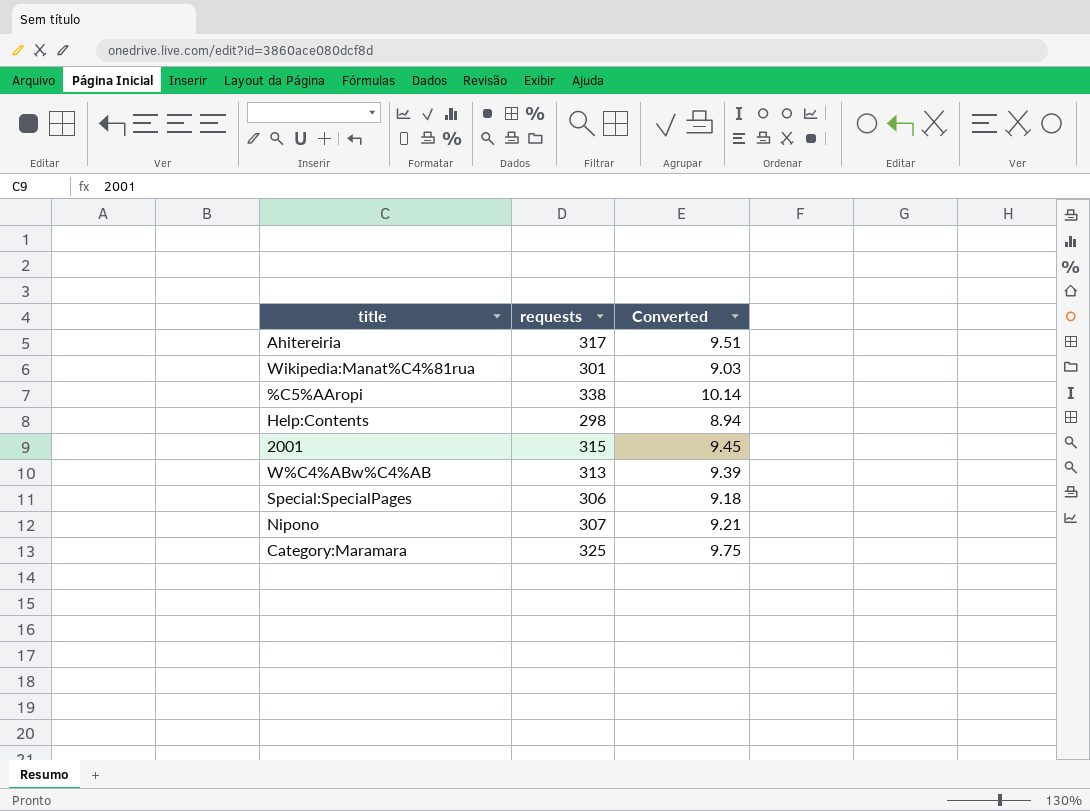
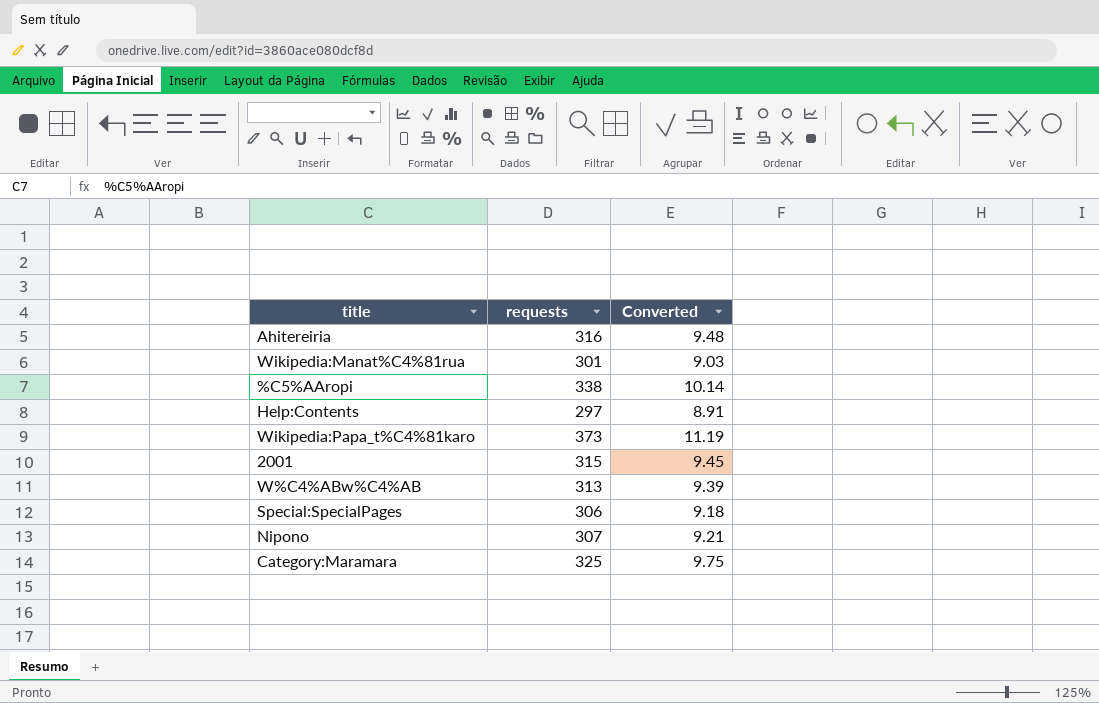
Ahitereiria | requests: 317 -> 316
Ahitereiria | Converted: 9.51 -> 9.48
Help:Contents | requests: 298 -> 297
Help:Contents | Converted: 8.94 -> 8.91
row Wikipedia:Papa_t%C4%81karo: none -> 373 | 11.19

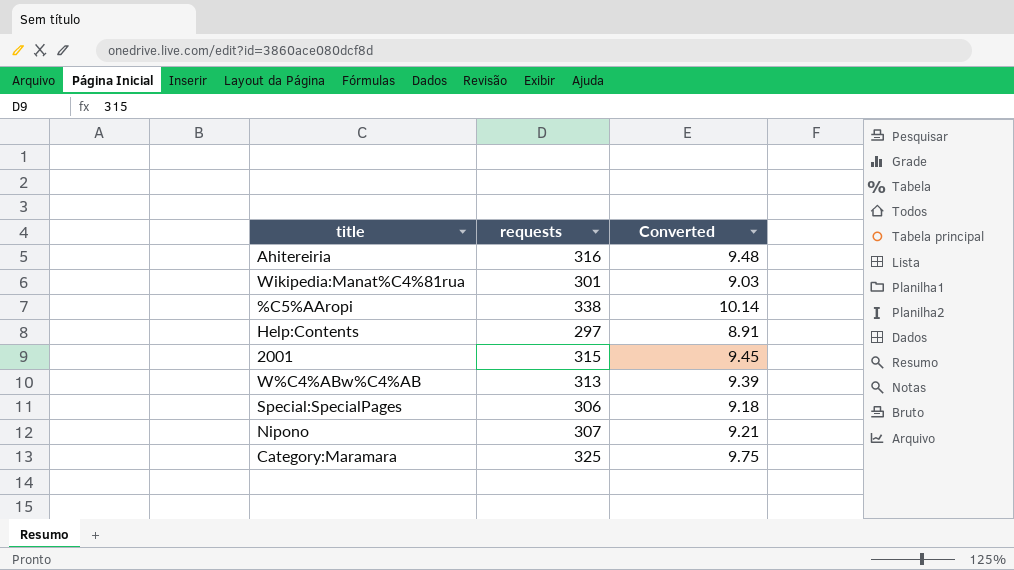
row Wikipedia:Papa_t%C4%81karo: 373 | 11.19 -> none

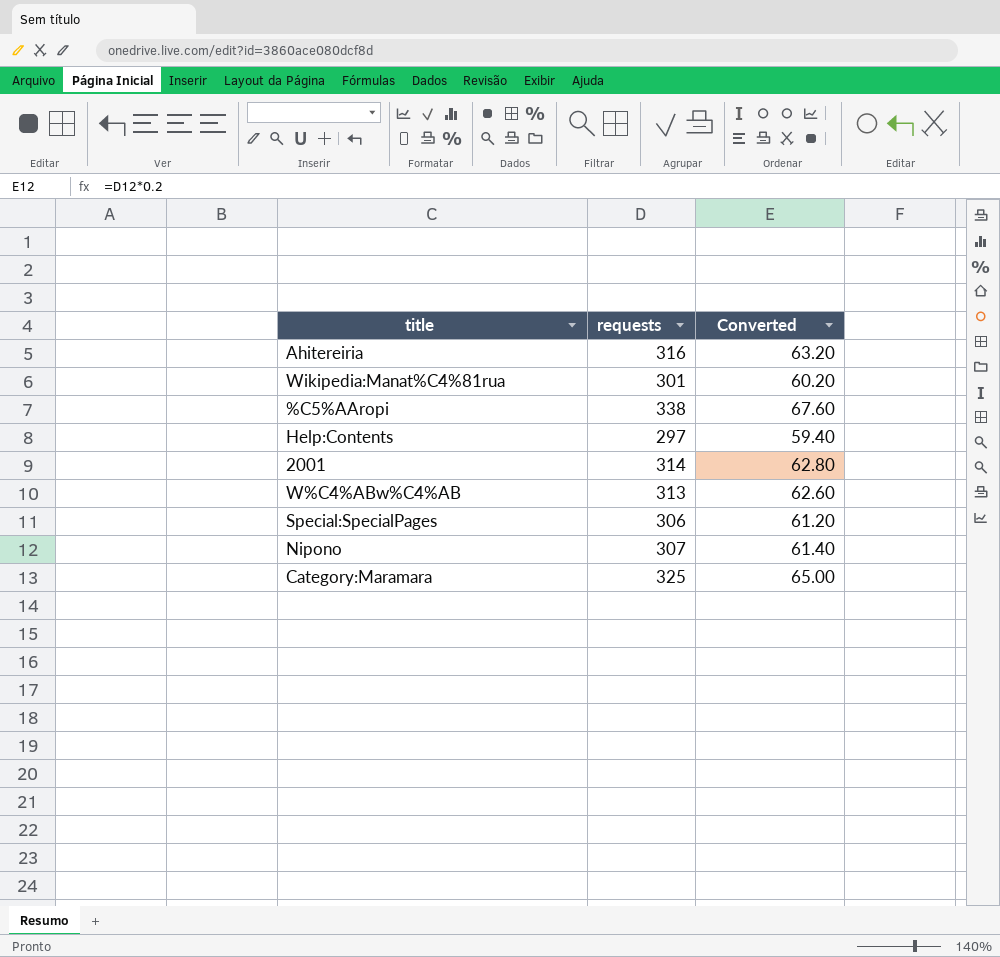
column Converted | formula: [requests] * 0.03 -> [requests] * 0.2
2001 | requests: 315 -> 314

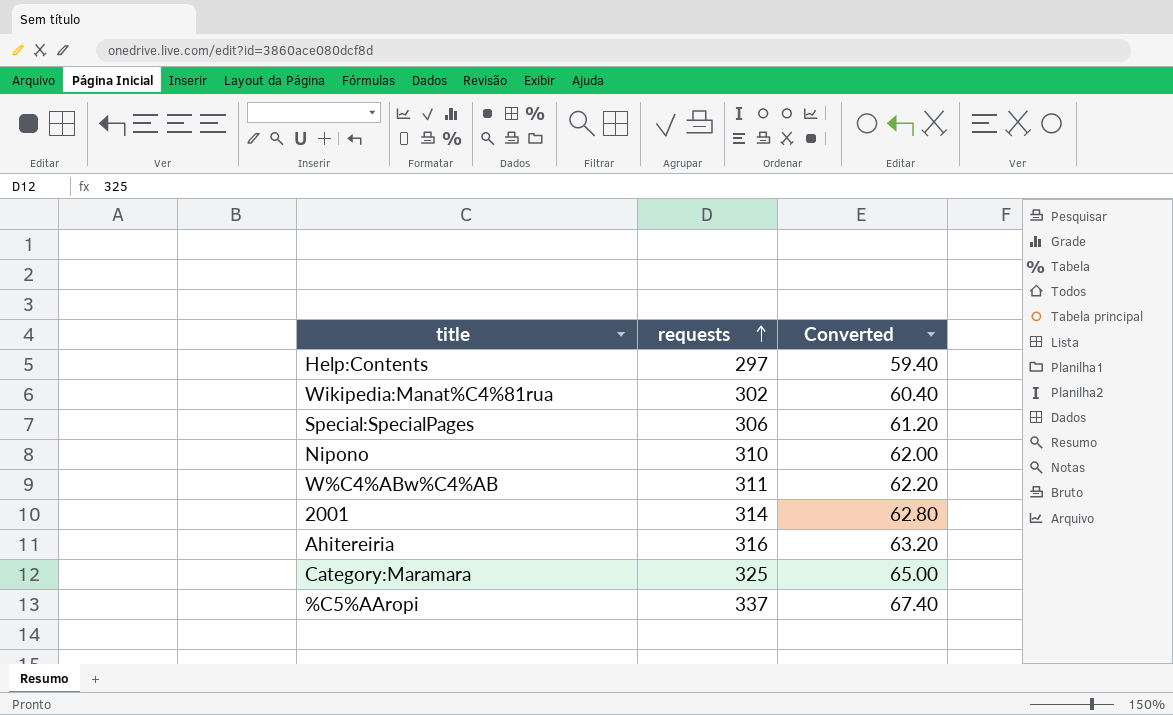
row order: none -> requests ascending
Wikipedia:Manat%C4%81rua | requests: 301 -> 302
Wikipedia:Manat%C4%81rua | Converted: 60.20 -> 60.40
Nipono | requests: 307 -> 310
Nipono | Converted: 61.40 -> 62.00
W%C4%ABw%C4%AB | requests: 313 -> 311
W%C4%ABw%C4%AB | Converted: 62.60 -> 62.20
%C5%AAropi | requests: 338 -> 337
%C5%AAropi | Converted: 67.60 -> 67.40

